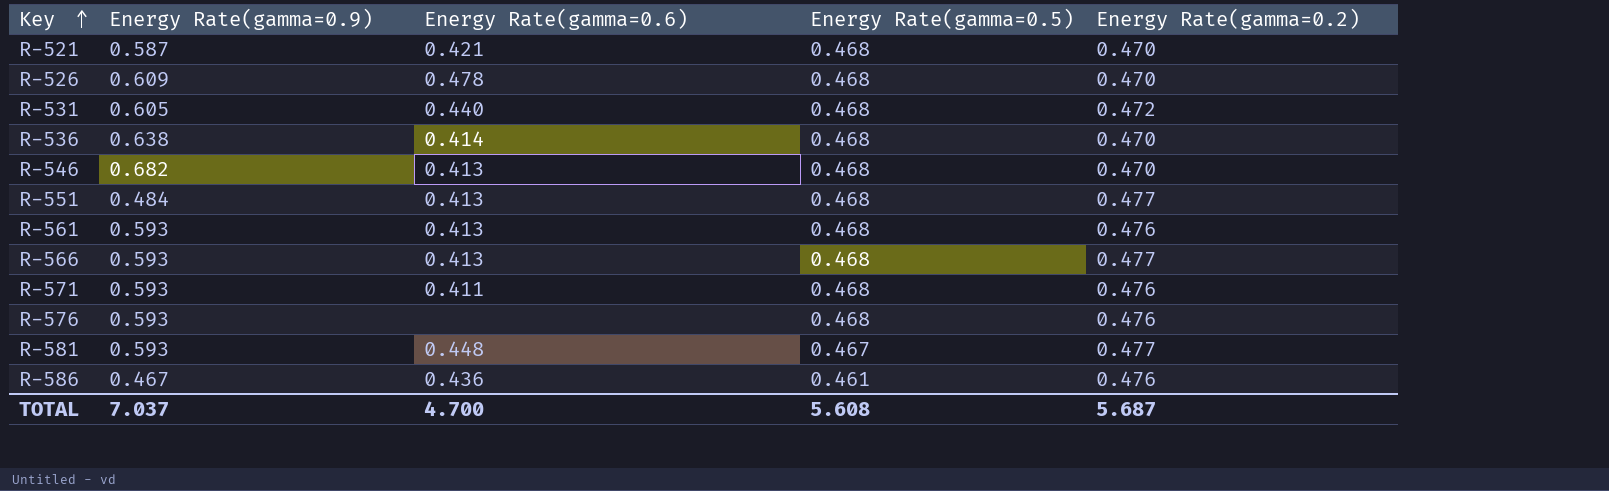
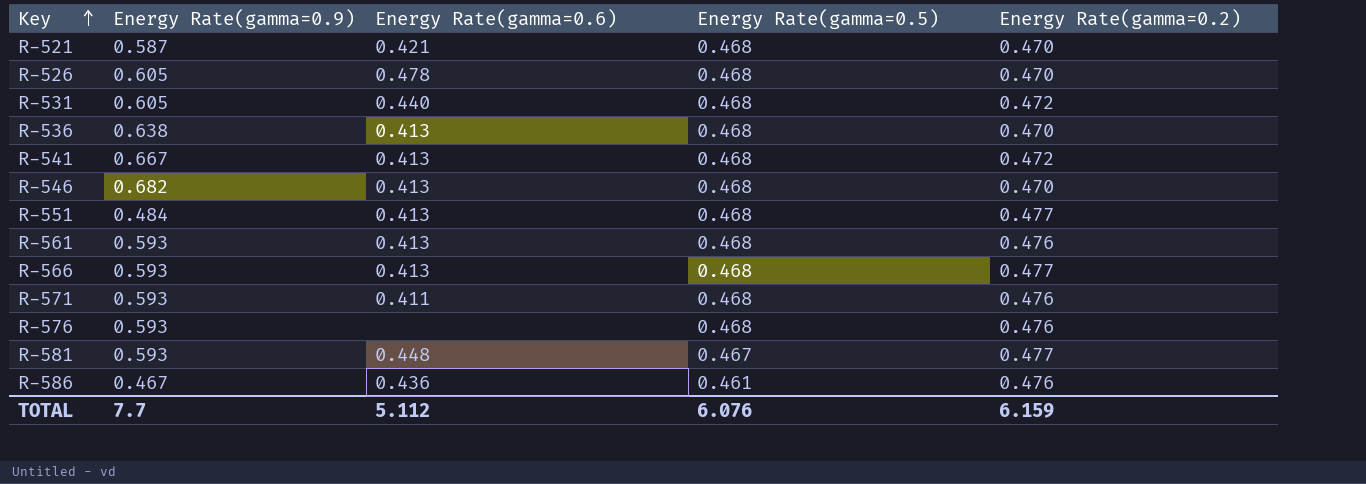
R-526 | Energy Rate(gamma=0.9): 0.609 -> 0.605
R-536 | Energy Rate(gamma=0.6): 0.414 -> 0.413
row R-541: none -> 0.667 | 0.413 | 0.468 | 0.472
TOTAL | Energy Rate(gamma=0.9): 7.037 -> 7.7
TOTAL | Energy Rate(gamma=0.6): 4.700 -> 5.112
TOTAL | Energy Rate(gamma=0.5): 5.608 -> 6.076
TOTAL | Energy Rate(gamma=0.2): 5.687 -> 6.159

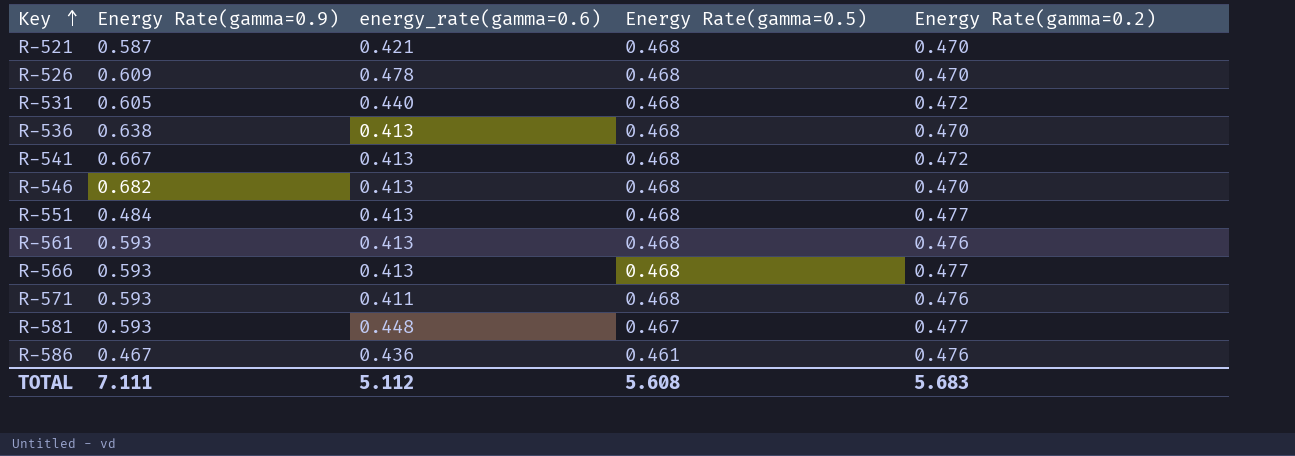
column name: Energy Rate(gamma=0.6) -> energy_rate(gamma=0.6)
row R-576: 0.593 | none | 0.468 | 0.476 -> none
R-526 | Energy Rate(gamma=0.9): 0.605 -> 0.609
TOTAL | Energy Rate(gamma=0.9): 7.7 -> 7.111
TOTAL | Energy Rate(gamma=0.5): 6.076 -> 5.608
TOTAL | Energy Rate(gamma=0.2): 6.159 -> 5.683

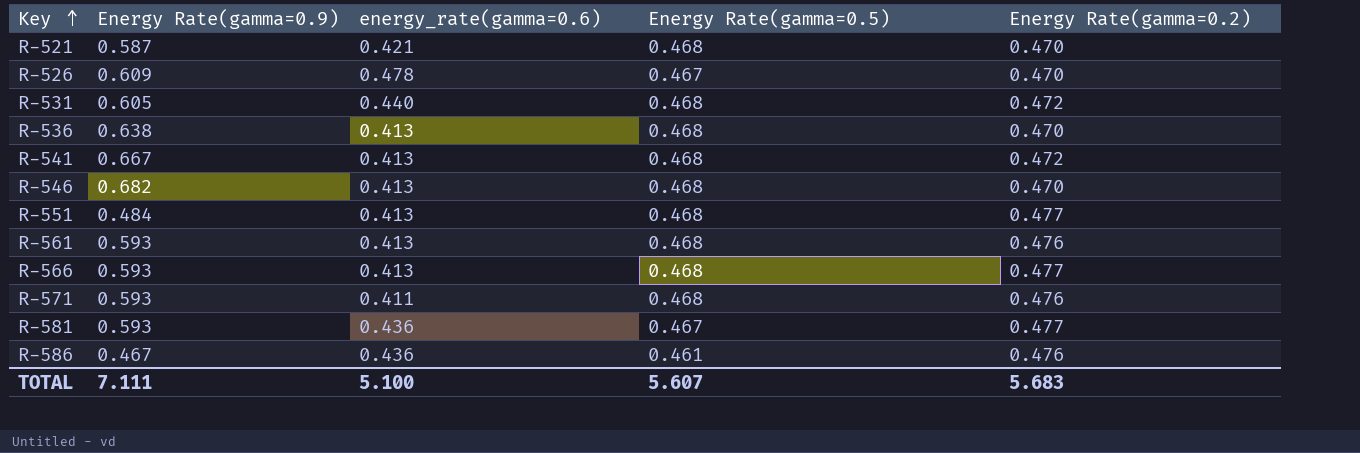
R-526 | Energy Rate(gamma=0.5): 0.468 -> 0.467
R-581 | energy_rate(gamma=0.6): 0.448 -> 0.436
TOTAL | energy_rate(gamma=0.6): 5.112 -> 5.100
TOTAL | Energy Rate(gamma=0.5): 5.608 -> 5.607

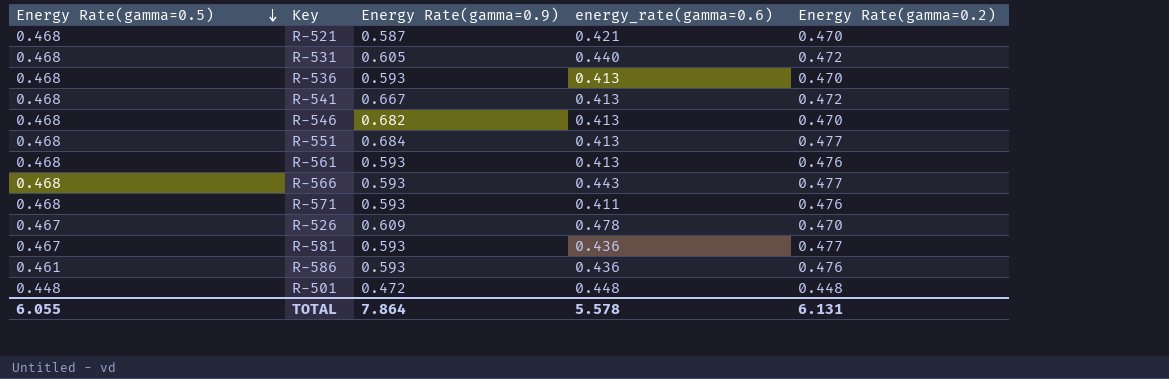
row order: Key ascending -> Energy Rate(gamma=0.5) descending
column Energy Rate(gamma=0.5) | position: 4 -> 1
R-536 | Energy Rate(gamma=0.9): 0.638 -> 0.593
R-551 | Energy Rate(gamma=0.9): 0.484 -> 0.684
R-566 | energy_rate(gamma=0.6): 0.413 -> 0.443
R-586 | Energy Rate(gamma=0.9): 0.467 -> 0.593
row R-501: none -> 0.448 | 0.472 | 0.448 | 0.448
TOTAL | Energy Rate(gamma=0.5): 5.607 -> 6.055
TOTAL | Energy Rate(gamma=0.9): 7.111 -> 7.864
TOTAL | energy_rate(gamma=0.6): 5.100 -> 5.578
TOTAL | Energy Rate(gamma=0.2): 5.683 -> 6.131

